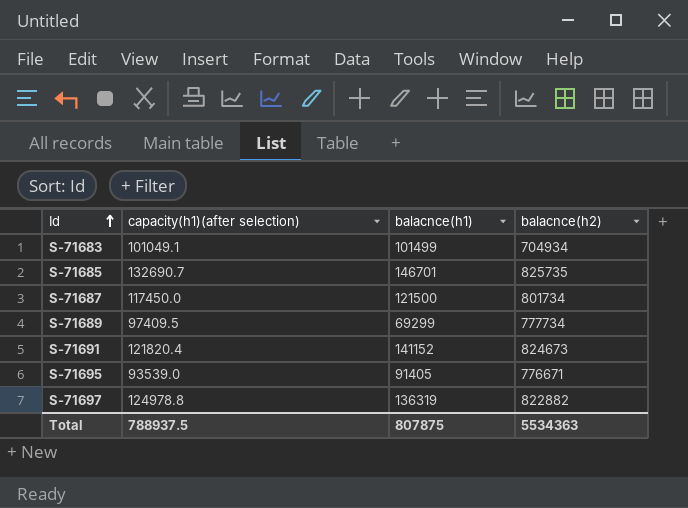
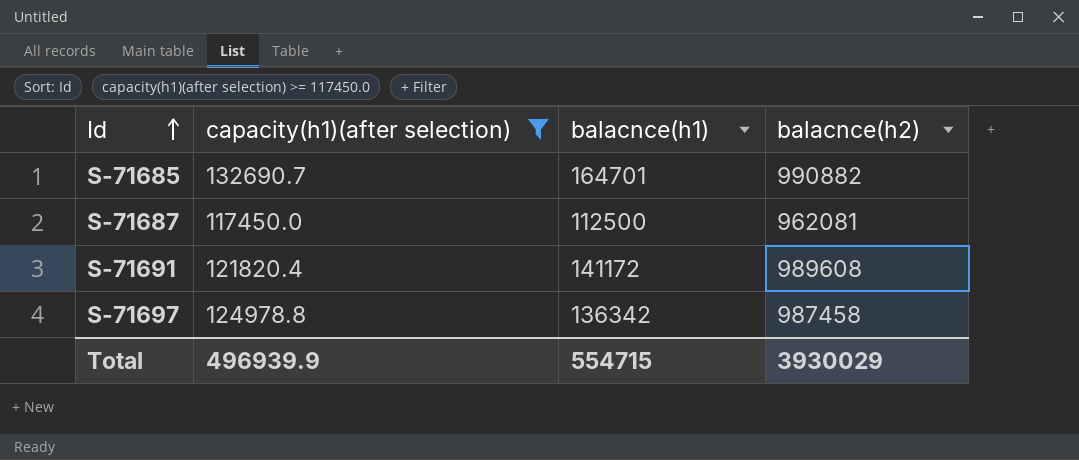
filter: none -> capacity(h1)(after selection) >= 117450.0
S-71685 | balacnce(h1): 146701 -> 164701
S-71685 | balacnce(h2): 825735 -> 990882
S-71687 | balacnce(h1): 121500 -> 112500
S-71687 | balacnce(h2): 801734 -> 962081
S-71691 | balacnce(h1): 141152 -> 141172
S-71691 | balacnce(h2): 824673 -> 989608
S-71697 | balacnce(h1): 136319 -> 136342
S-71697 | balacnce(h2): 822882 -> 987458
Total | capacity(h1)(after selection): 788937.5 -> 496939.9
Total | balacnce(h1): 807875 -> 554715
Total | balacnce(h2): 5534363 -> 3930029

